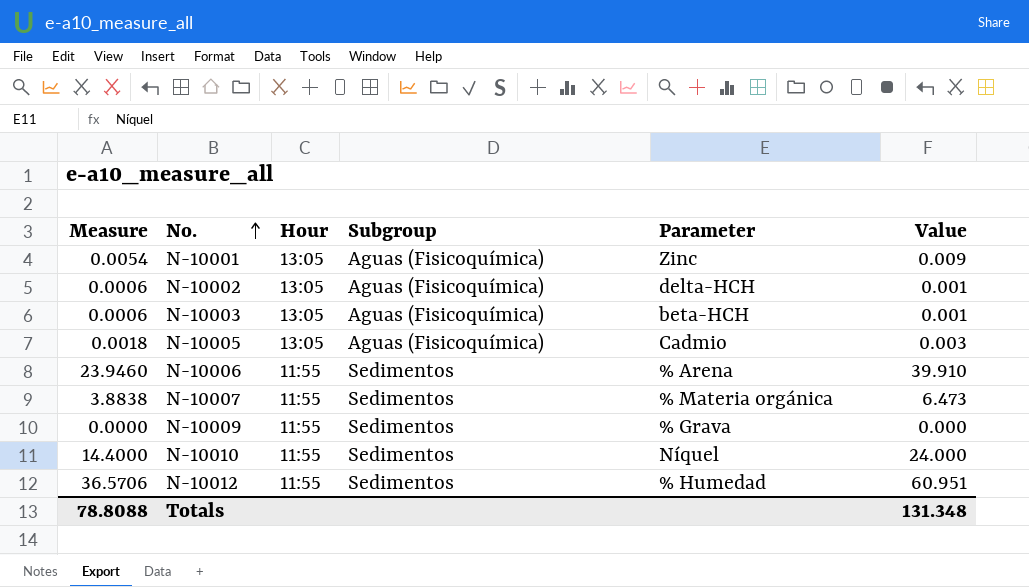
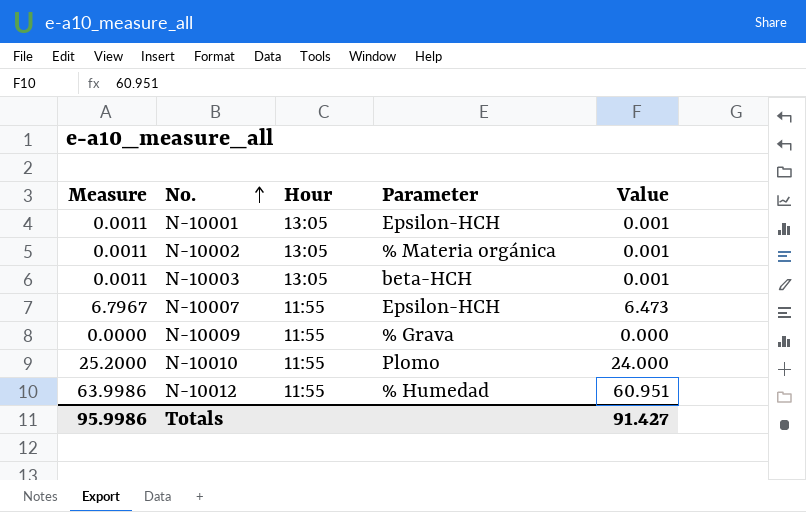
column Subgroup | position: 4 -> none
column Measure | formula: [Value] * 0.6 -> [Value] * 1.05
row N-10005: 0.0018 | 13:05 | Aguas (Fisicoquímica) | Cadmio | 0.003 -> none
row N-10006: 23.9460 | 11:55 | Sedimentos | % Arena | 39.910 -> none
N-10001 | Parameter: Zinc -> Epsilon-HCH
N-10001 | Value: 0.009 -> 0.001
N-10002 | Parameter: delta-HCH -> % Materia orgánica
N-10007 | Parameter: % Materia orgánica -> Epsilon-HCH
N-10010 | Parameter: Níquel -> Plomo
Totals | Measure: 78.8088 -> 95.9986
Totals | Value: 131.348 -> 91.427

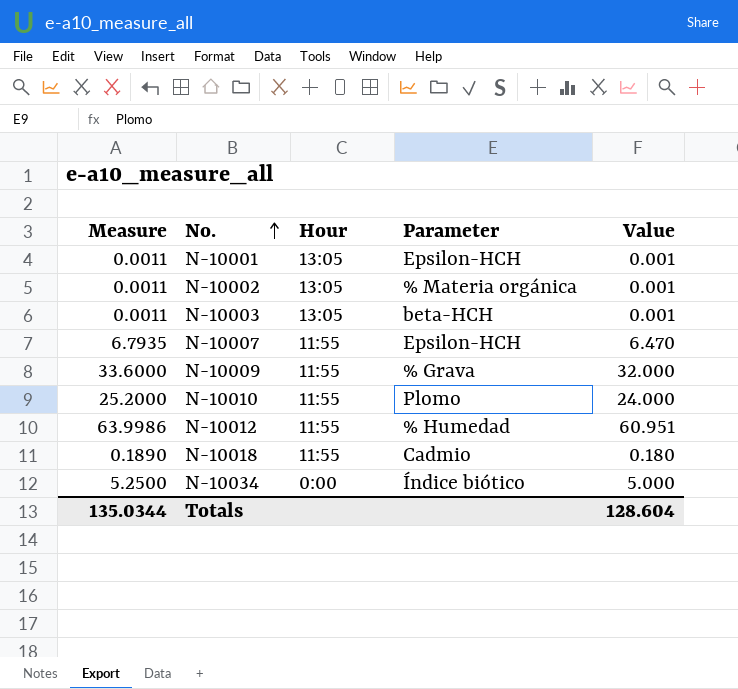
N-10007 | Measure: 6.7967 -> 6.7935
N-10007 | Value: 6.473 -> 6.470
N-10009 | Measure: 0.0000 -> 33.6000
N-10009 | Value: 0.000 -> 32.000
row N-10018: none -> 0.1890 | 11:55 | Cadmio | 0.180
row N-10034: none -> 5.2500 | 0:00 | Índice biótico | 5.000
Totals | Measure: 95.9986 -> 135.0344
Totals | Value: 91.427 -> 128.604

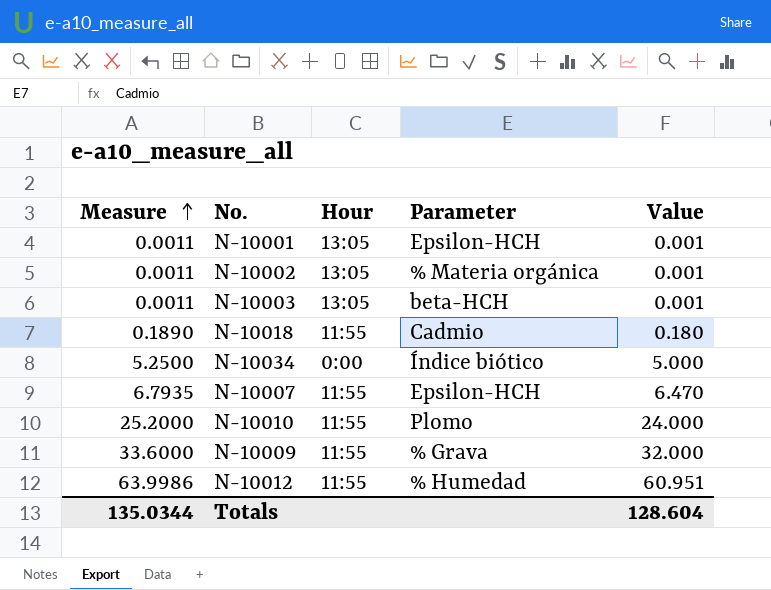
row order: No. ascending -> Measure ascending

